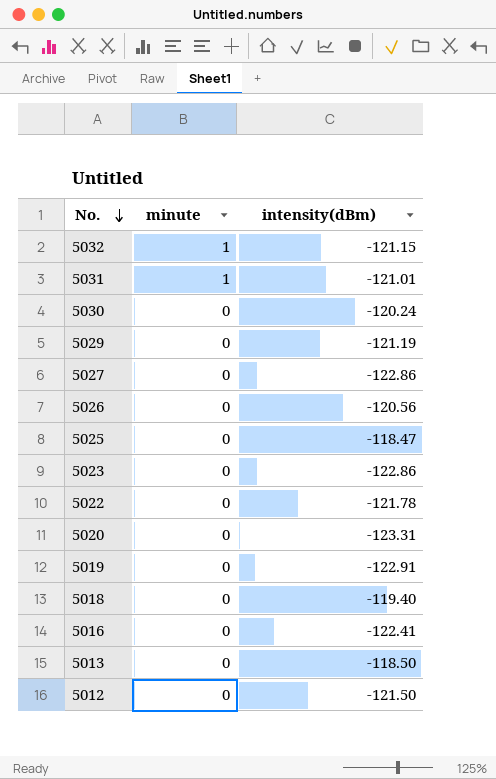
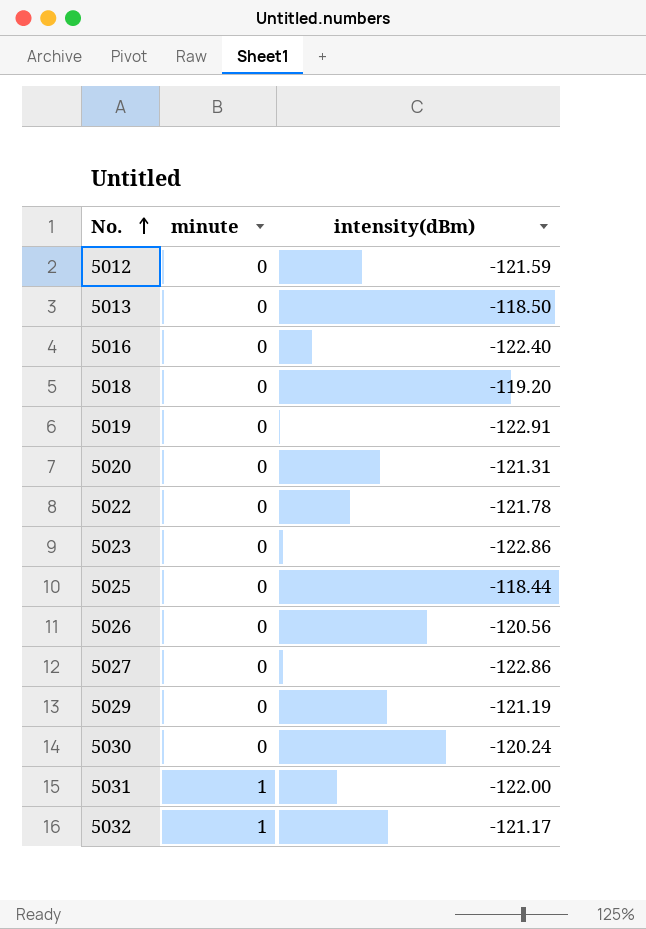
row order: No. descending -> No. ascending
5012 | intensity(dBm): -121.50 -> -121.59
5016 | intensity(dBm): -122.41 -> -122.40
5018 | intensity(dBm): -119.40 -> -119.20
5020 | intensity(dBm): -123.31 -> -121.31
5025 | intensity(dBm): -118.47 -> -118.44
5031 | intensity(dBm): -121.01 -> -122.00
5032 | intensity(dBm): -121.15 -> -121.17

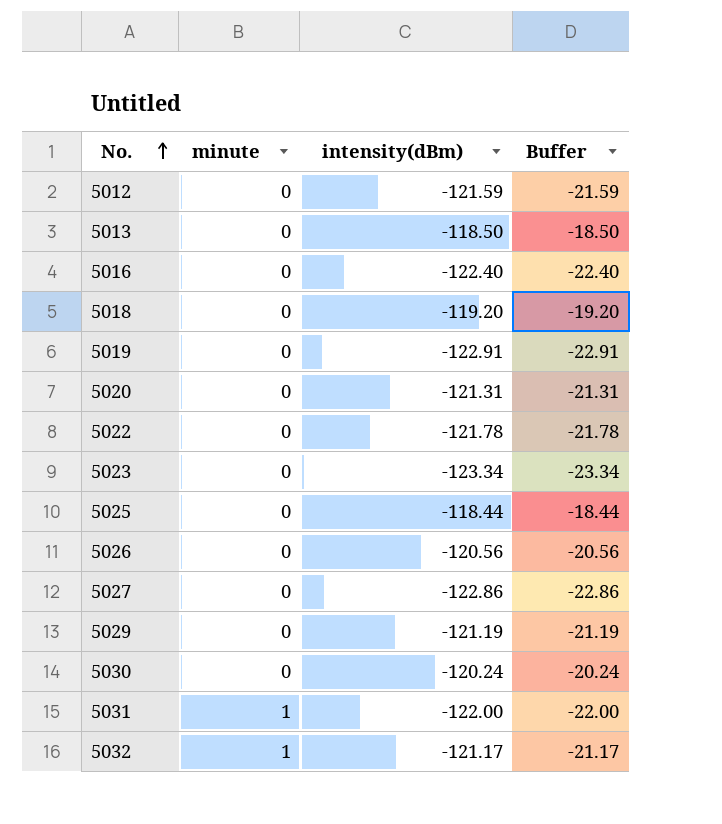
column Buffer | formula: none -> [intensity(dBm)] + 100
5023 | intensity(dBm): -122.86 -> -123.34

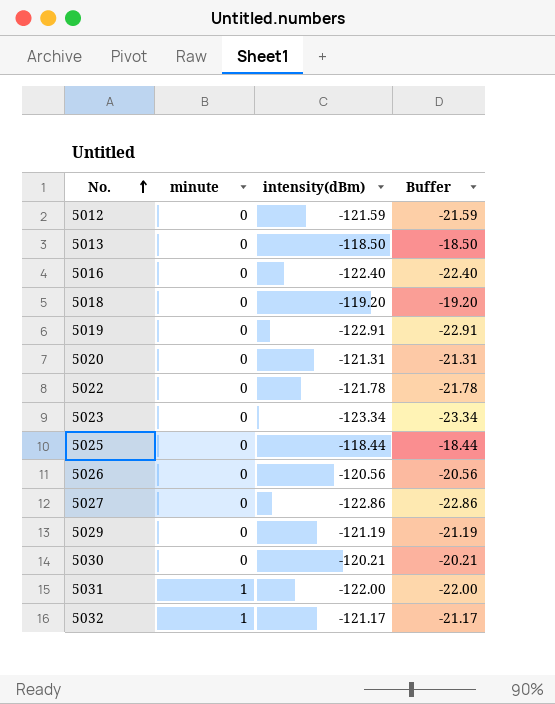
5030 | intensity(dBm): -120.24 -> -120.21
5030 | Buffer: -20.24 -> -20.21

